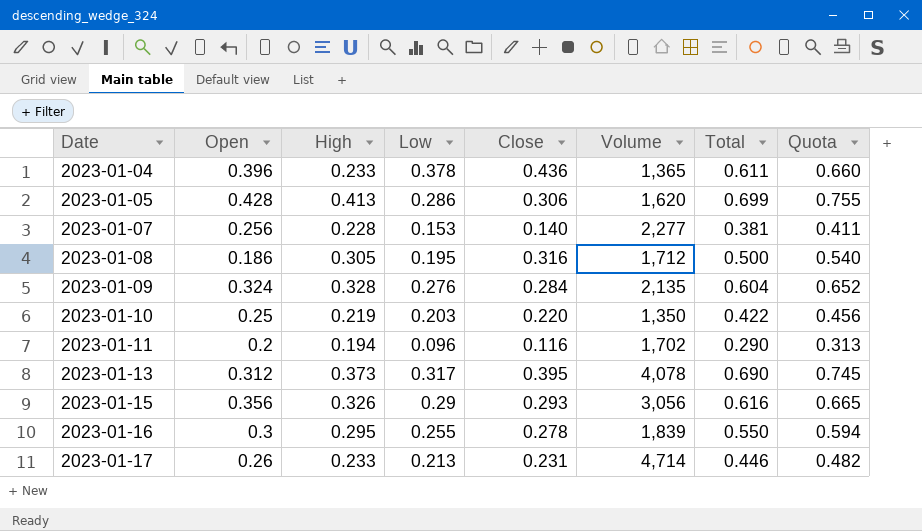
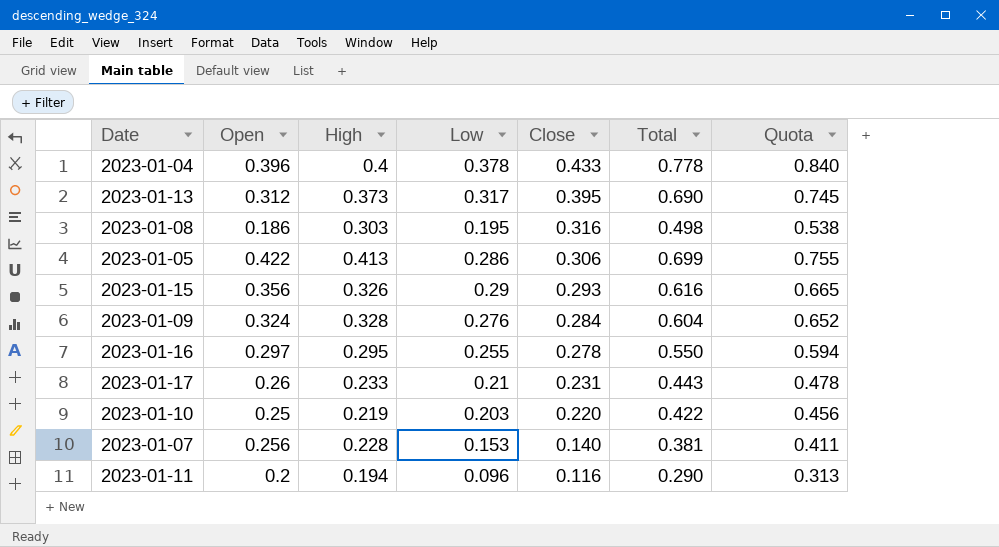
row order: Date ascending -> Close descending
column Volume | position: 6 -> none
2023-01-04 | High: 0.233 -> 0.4
2023-01-04 | Close: 0.436 -> 0.433
2023-01-04 | Total: 0.611 -> 0.778
2023-01-04 | Quota: 0.660 -> 0.840
2023-01-08 | High: 0.305 -> 0.303
2023-01-08 | Total: 0.500 -> 0.498
2023-01-08 | Quota: 0.540 -> 0.538
2023-01-05 | Open: 0.428 -> 0.422
2023-01-16 | Open: 0.3 -> 0.297
2023-01-17 | Low: 0.213 -> 0.21
2023-01-17 | Total: 0.446 -> 0.443
2023-01-17 | Quota: 0.482 -> 0.478

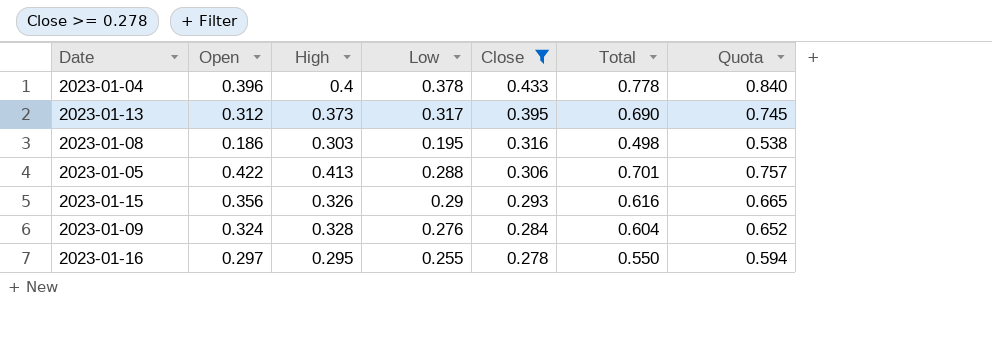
filter: none -> Close >= 0.278
2023-01-05 | Low: 0.286 -> 0.288
2023-01-05 | Total: 0.699 -> 0.701
2023-01-05 | Quota: 0.755 -> 0.757

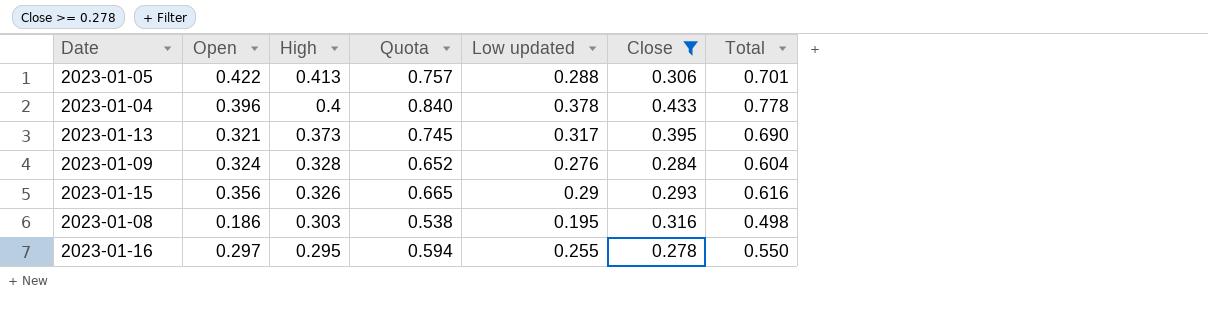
row order: Close descending -> High descending
column Quota | position: 7 -> 4
column name: Low -> Low updated
2023-01-13 | Open: 0.312 -> 0.321

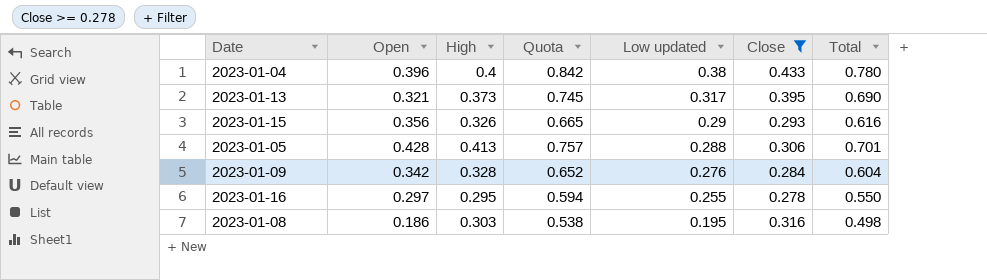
row order: High descending -> Low updated descending
2023-01-04 | Quota: 0.840 -> 0.842
2023-01-04 | Low updated: 0.378 -> 0.38
2023-01-04 | Total: 0.778 -> 0.780
2023-01-05 | Open: 0.422 -> 0.428
2023-01-09 | Open: 0.324 -> 0.342

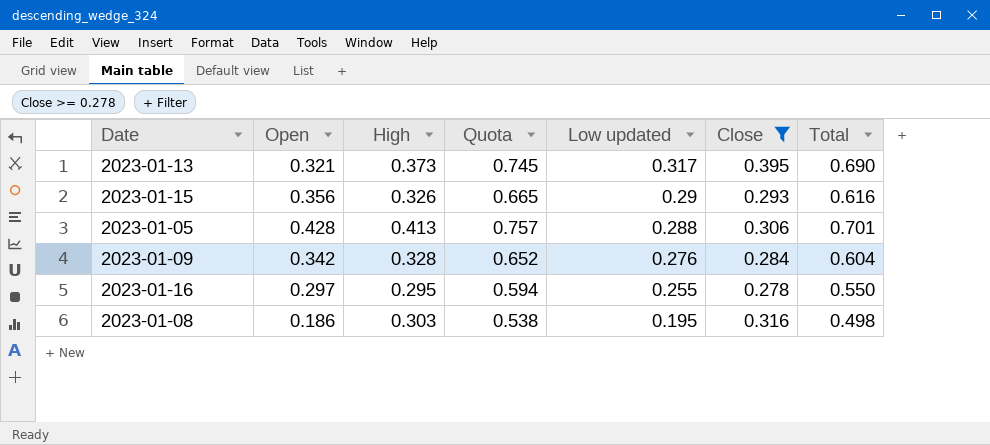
row 2023-01-04: 0.396 | 0.4 | 0.842 | 0.38 | 0.433 | 0.780 -> none

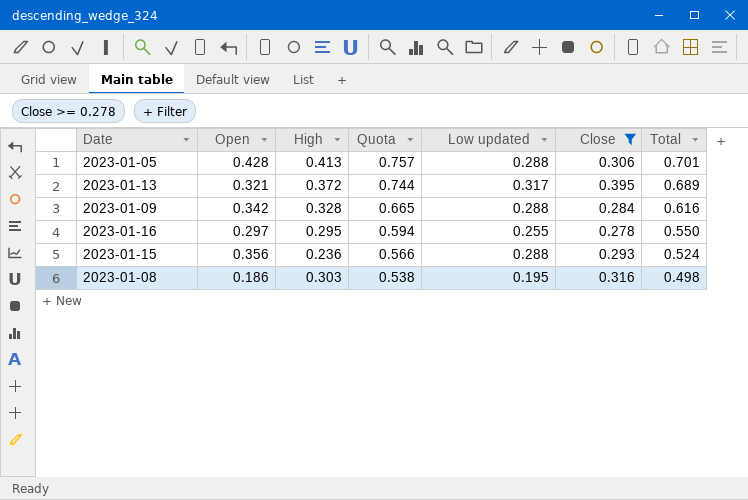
row order: Low updated descending -> Quota descending
2023-01-13 | High: 0.373 -> 0.372
2023-01-13 | Quota: 0.745 -> 0.744
2023-01-13 | Total: 0.690 -> 0.689
2023-01-09 | Quota: 0.652 -> 0.665
2023-01-09 | Low updated: 0.276 -> 0.288
2023-01-09 | Total: 0.604 -> 0.616
2023-01-15 | High: 0.326 -> 0.236
2023-01-15 | Quota: 0.665 -> 0.566
2023-01-15 | Low updated: 0.29 -> 0.288
2023-01-15 | Total: 0.616 -> 0.524

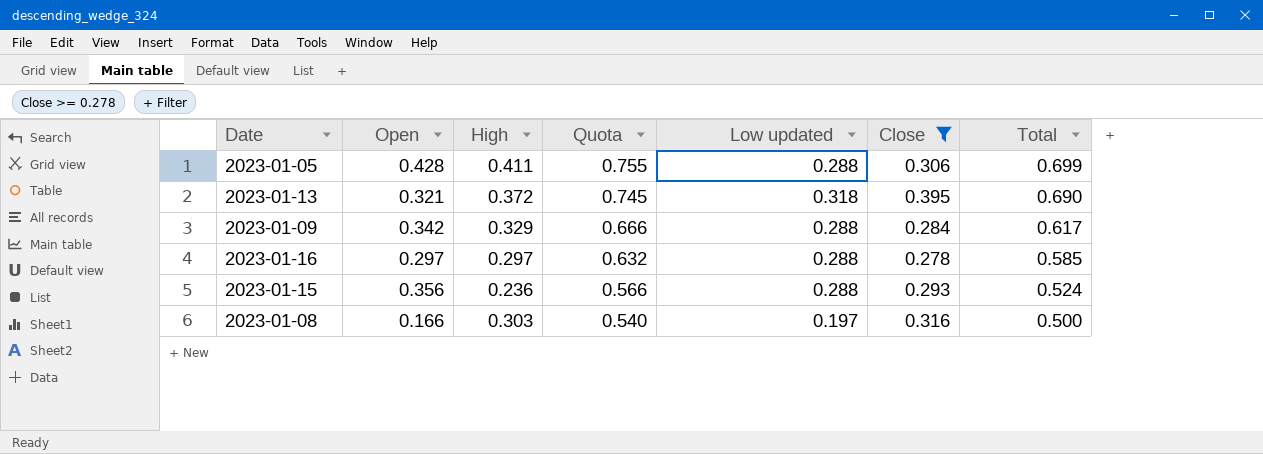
2023-01-05 | High: 0.413 -> 0.411
2023-01-05 | Quota: 0.757 -> 0.755
2023-01-05 | Total: 0.701 -> 0.699
2023-01-13 | Quota: 0.744 -> 0.745
2023-01-13 | Low updated: 0.317 -> 0.318
2023-01-13 | Total: 0.689 -> 0.690
2023-01-09 | High: 0.328 -> 0.329
2023-01-09 | Quota: 0.665 -> 0.666
2023-01-09 | Total: 0.616 -> 0.617
2023-01-16 | High: 0.295 -> 0.297
2023-01-16 | Quota: 0.594 -> 0.632
2023-01-16 | Low updated: 0.255 -> 0.288
2023-01-16 | Total: 0.550 -> 0.585
2023-01-08 | Open: 0.186 -> 0.166
2023-01-08 | Quota: 0.538 -> 0.540
2023-01-08 | Low updated: 0.195 -> 0.197
2023-01-08 | Total: 0.498 -> 0.500

